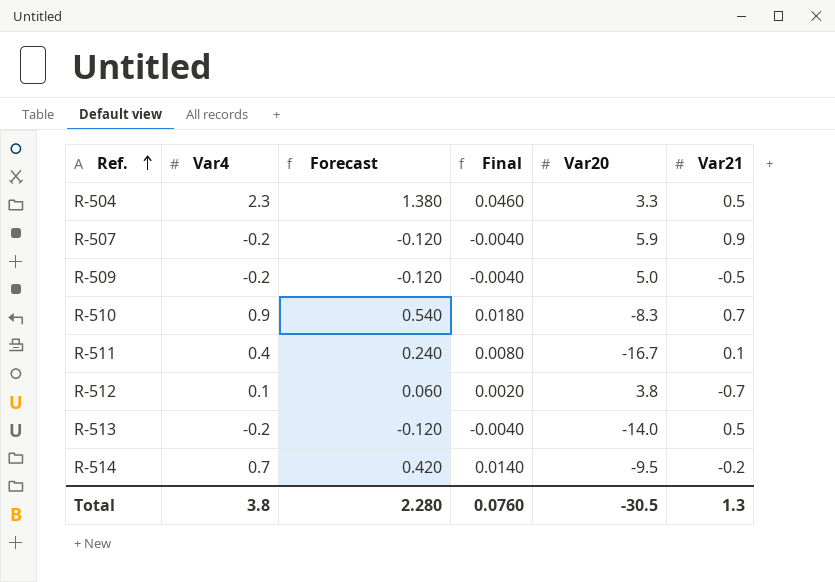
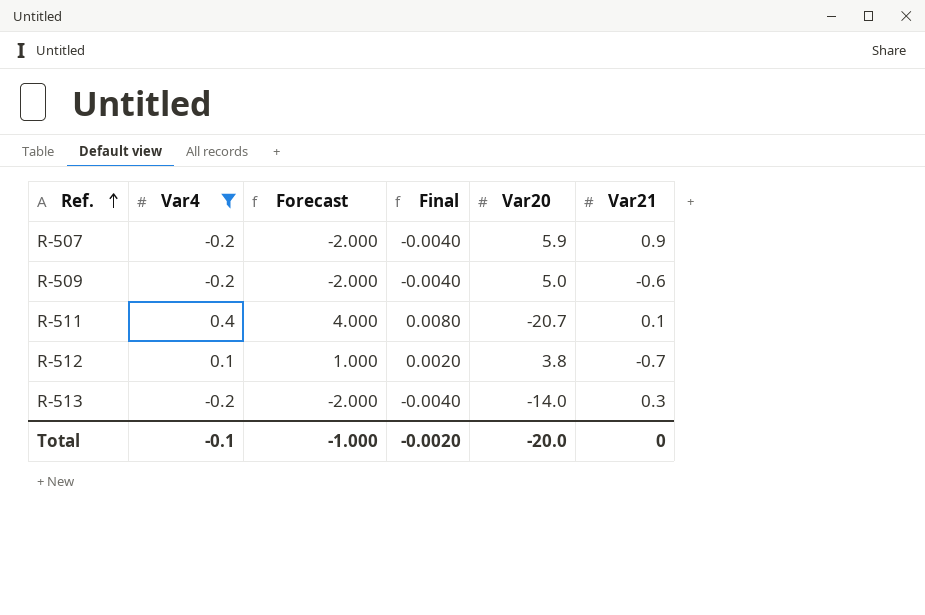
filter: none -> Var4 <= 0.4
column Forecast | formula: [Var4] * 0.6 -> [Var4] * 10
R-509 | Var21: -0.5 -> -0.6
R-511 | Var20: -16.7 -> -20.7
R-513 | Var21: 0.5 -> 0.3
Total | Var4: 3.8 -> -0.1
Total | Forecast: 2.280 -> -1.000
Total | Final: 0.0760 -> -0.0020
Total | Var20: -30.5 -> -20.0
Total | Var21: 1.3 -> 0

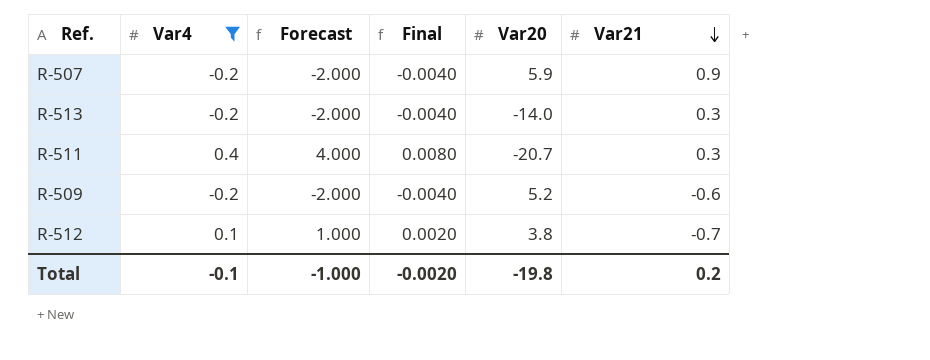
row order: Ref. ascending -> Var21 descending
R-511 | Var21: 0.1 -> 0.3
R-509 | Var20: 5.0 -> 5.2
Total | Var20: -20.0 -> -19.8
Total | Var21: 0 -> 0.2

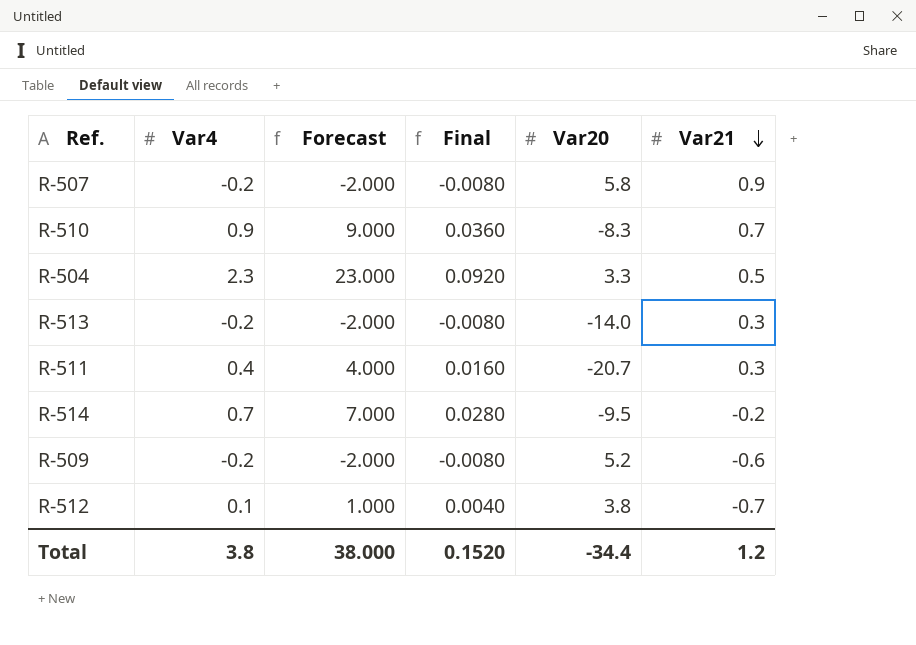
filter: Var4 <= 0.4 -> none
column Final | formula: [Var4] * 0.02 -> [Var4] * 0.04
R-507 | Var20: 5.9 -> 5.8
Total | Var4: -0.1 -> 3.8
Total | Forecast: -1.000 -> 38.000
Total | Final: -0.0020 -> 0.1520
Total | Var20: -19.8 -> -34.4
Total | Var21: 0.2 -> 1.2

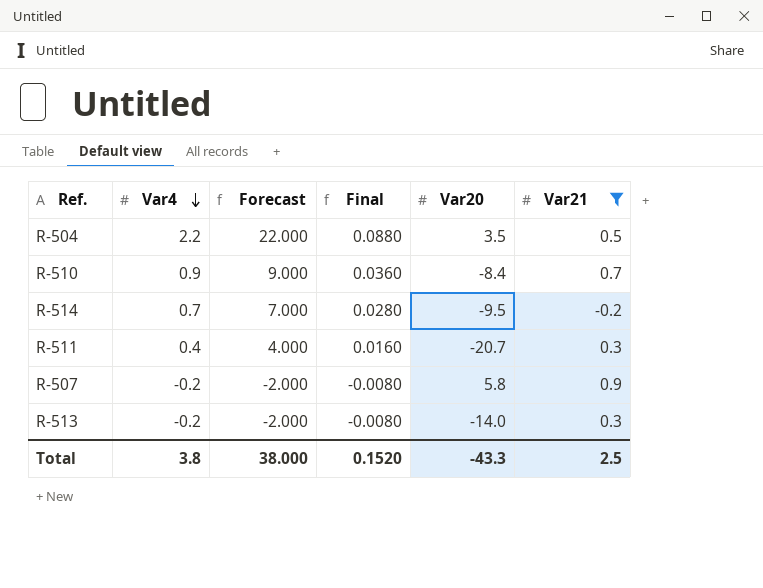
filter: none -> Var21 >= -0.2
row order: Var21 descending -> Var4 descending
R-504 | Var4: 2.3 -> 2.2
R-504 | Forecast: 23.000 -> 22.000
R-504 | Final: 0.0920 -> 0.0880
R-504 | Var20: 3.3 -> 3.5
R-510 | Var20: -8.3 -> -8.4
Total | Var20: -34.4 -> -43.3
Total | Var21: 1.2 -> 2.5

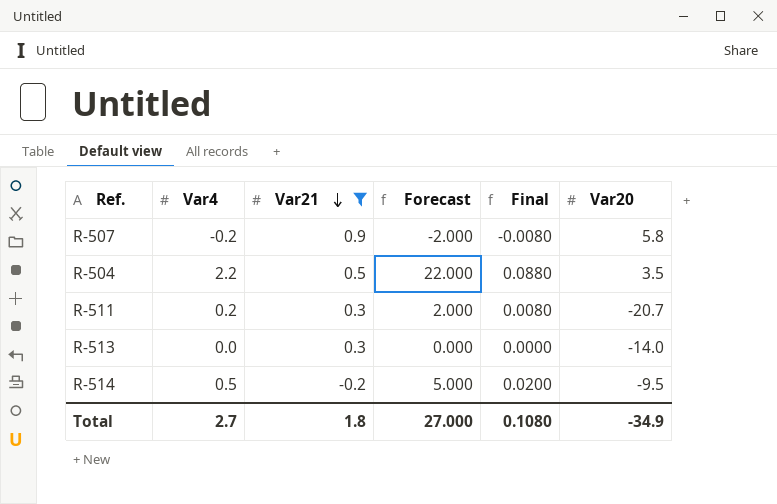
row order: Var4 descending -> Var21 descending
column Var21 | position: 6 -> 3
row R-510: 0.9 | 9.000 | 0.0360 | -8.4 | 0.7 -> none
R-511 | Var4: 0.4 -> 0.2
R-511 | Forecast: 4.000 -> 2.000
R-511 | Final: 0.0160 -> 0.0080
R-513 | Var4: -0.2 -> 0.0
R-513 | Forecast: -2.000 -> 0.000
R-513 | Final: -0.0080 -> 0.0000
R-514 | Var4: 0.7 -> 0.5
R-514 | Forecast: 7.000 -> 5.000
R-514 | Final: 0.0280 -> 0.0200
Total | Var4: 3.8 -> 2.7
Total | Var21: 2.5 -> 1.8
Total | Forecast: 38.000 -> 27.000
Total | Final: 0.1520 -> 0.1080
Total | Var20: -43.3 -> -34.9

